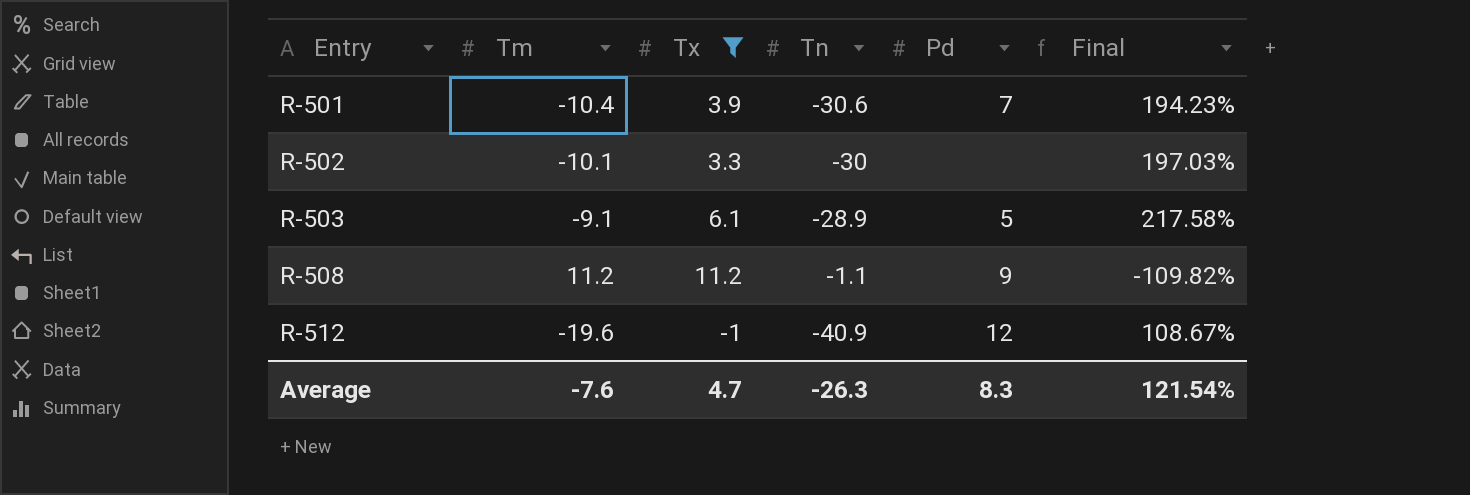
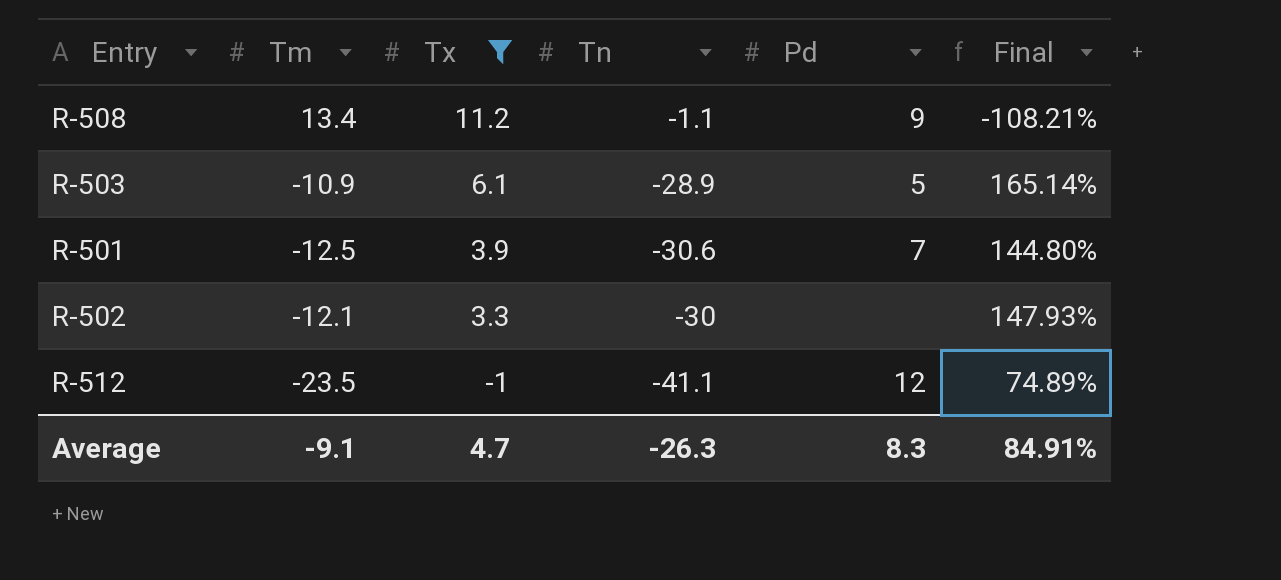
row order: Entry ascending -> Tx descending
R-508 | Tm: 11.2 -> 13.4
R-508 | Final: -109.82% -> -108.21%
R-503 | Tm: -9.1 -> -10.9
R-503 | Final: 217.58% -> 165.14%
R-501 | Tm: -10.4 -> -12.5
R-501 | Final: 194.23% -> 144.80%
R-502 | Tm: -10.1 -> -12.1
R-502 | Final: 197.03% -> 147.93%
R-512 | Tm: -19.6 -> -23.5
R-512 | Tn: -40.9 -> -41.1
R-512 | Final: 108.67% -> 74.89%
Average | Tm: -7.6 -> -9.1
Average | Final: 121.54% -> 84.91%

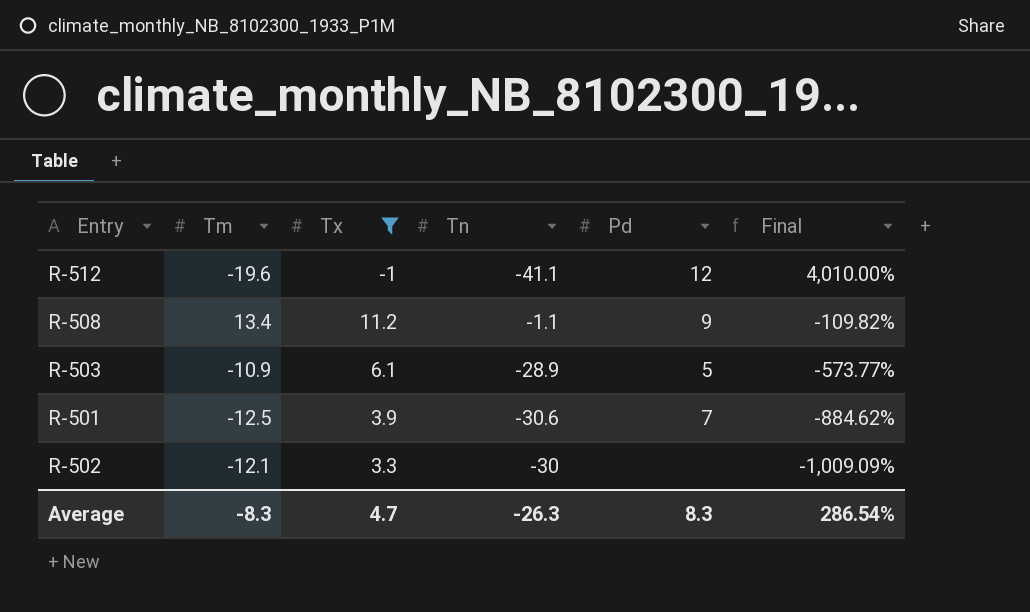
row order: Tx descending -> Final descending
column Final | formula: ([Tn] - [Tm]) / [Tm] -> ([Tn] - [Tx]) / [Tx]
R-512 | Tm: -23.5 -> -19.6
Average | Tm: -9.1 -> -8.3
Average | Final: 84.91% -> 286.54%

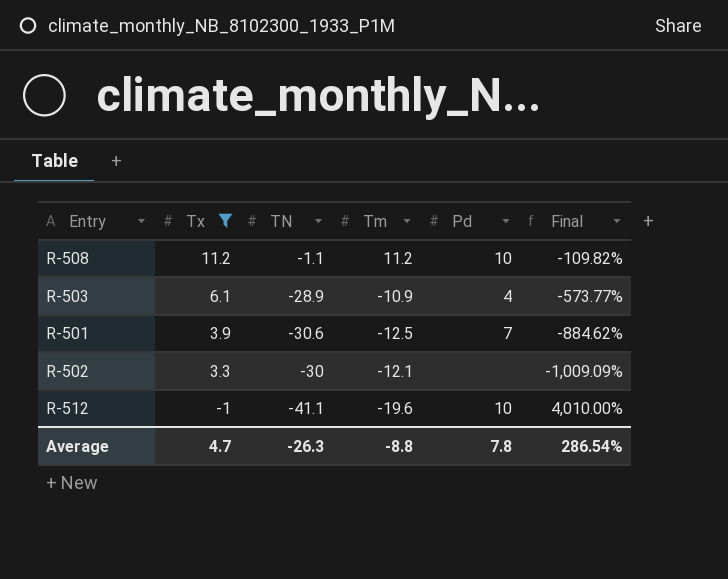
row order: Final descending -> Tx descending
column name: Tn -> TN
column Tm | position: 2 -> 4
R-508 | Tm: 13.4 -> 11.2
R-508 | Pd: 9 -> 10
R-503 | Pd: 5 -> 4
R-512 | Pd: 12 -> 10
Average | Tm: -8.3 -> -8.8
Average | Pd: 8.3 -> 7.8

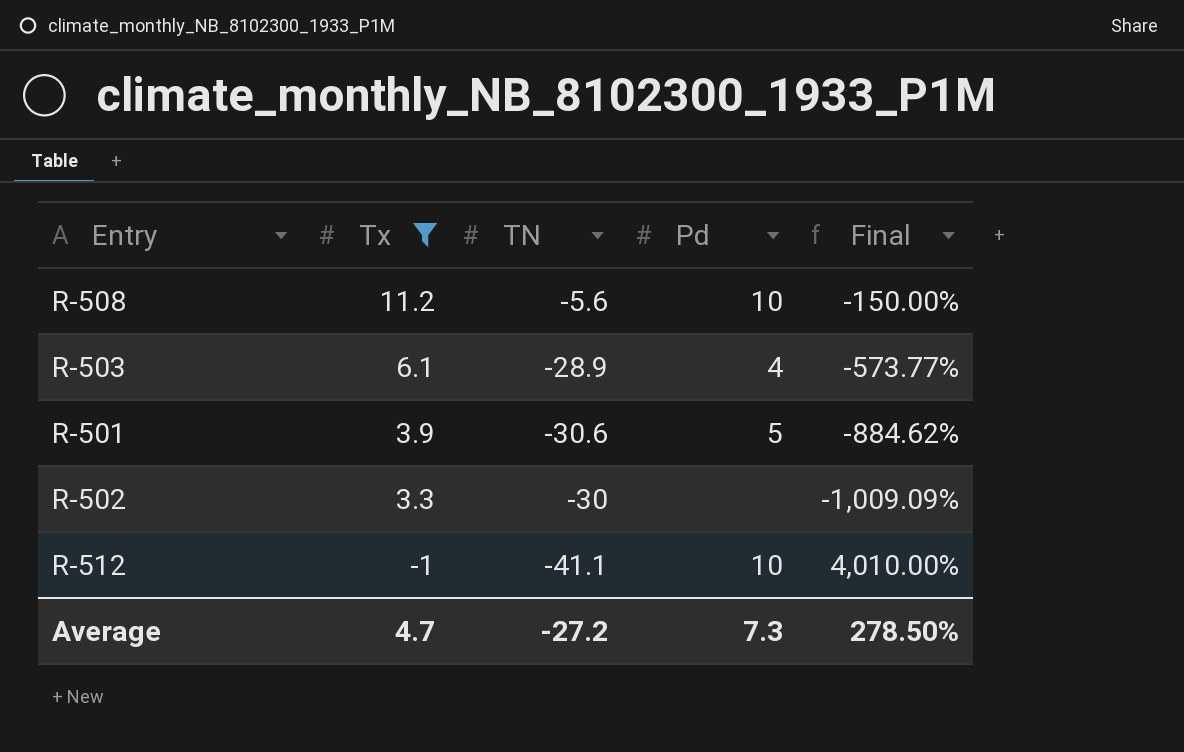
column Tm | position: 4 -> none
R-508 | TN: -1.1 -> -5.6
R-508 | Final: -109.82% -> -150.00%
R-501 | Pd: 7 -> 5
Average | TN: -26.3 -> -27.2
Average | Pd: 7.8 -> 7.3
Average | Final: 286.54% -> 278.50%

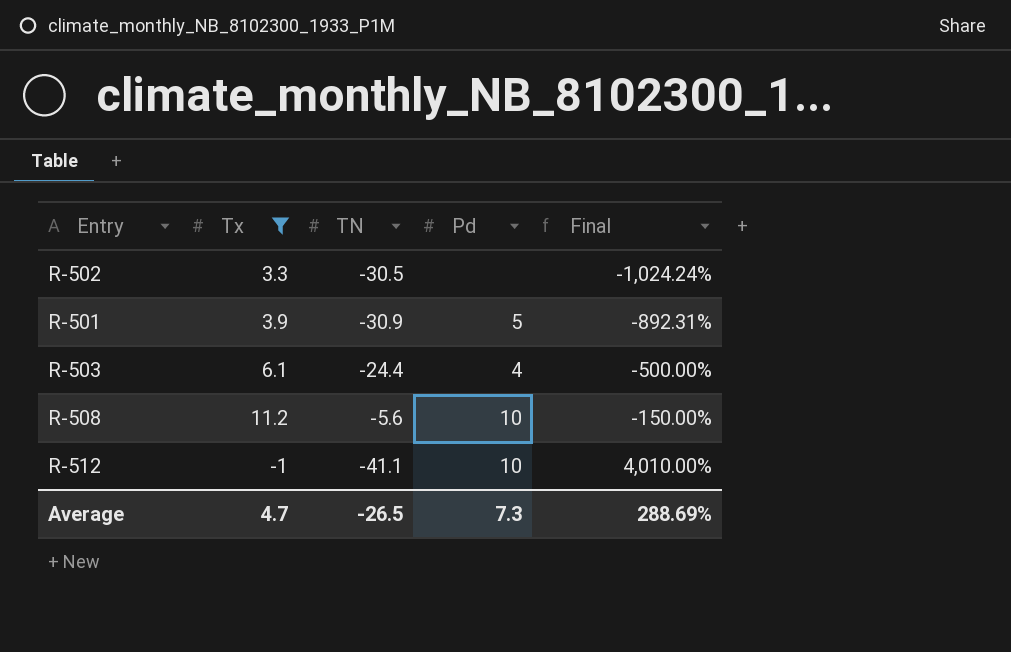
row order: Tx descending -> Final ascending
R-502 | TN: -30 -> -30.5
R-502 | Final: -1,009.09% -> -1,024.24%
R-501 | TN: -30.6 -> -30.9
R-501 | Final: -884.62% -> -892.31%
R-503 | TN: -28.9 -> -24.4
R-503 | Final: -573.77% -> -500.00%
Average | TN: -27.2 -> -26.5
Average | Final: 278.50% -> 288.69%

